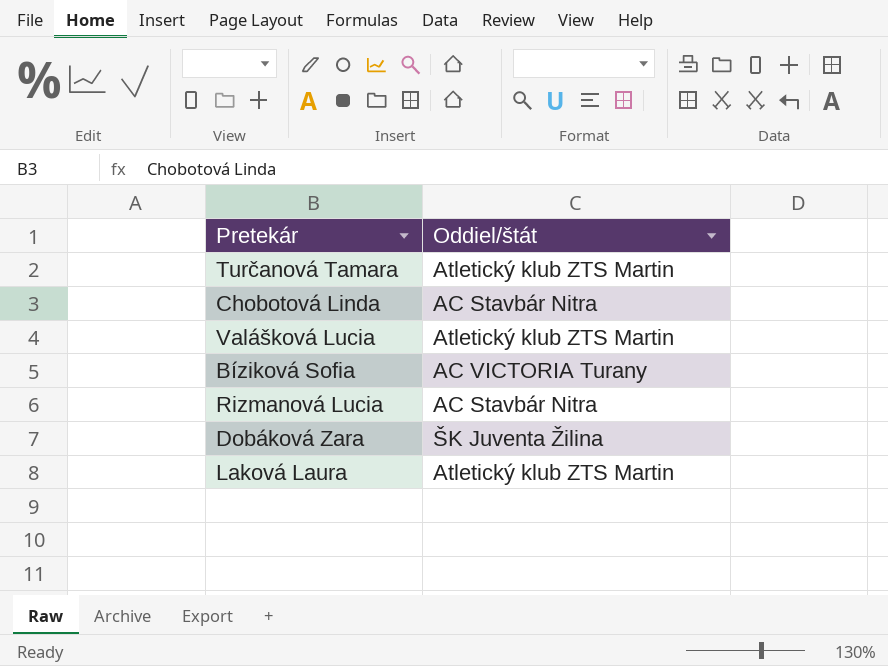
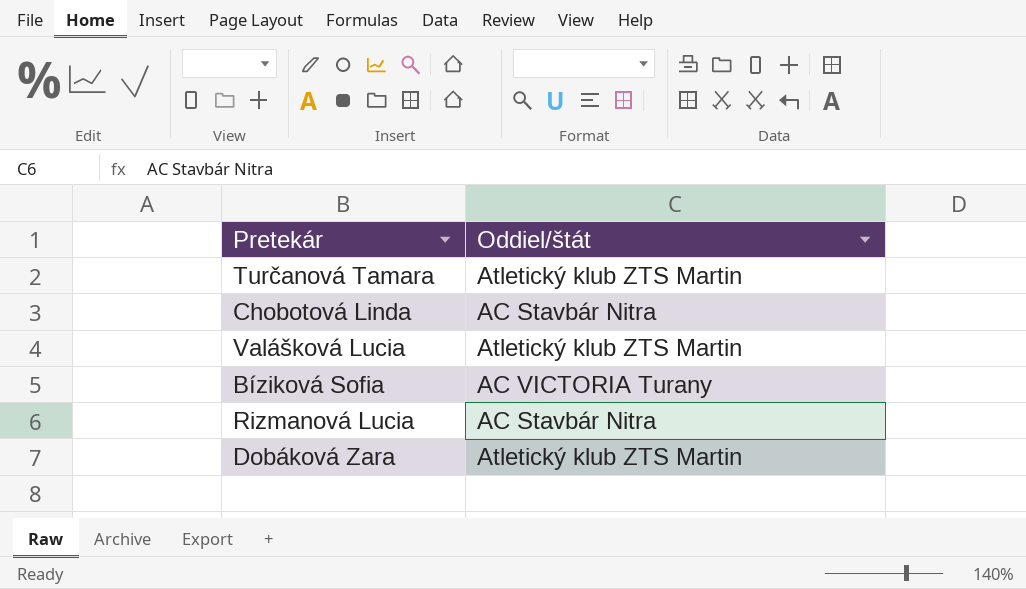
row Laková Laura: Atletický klub ZTS Martin -> none
Dobáková Zara | Oddiel/štát: ŠK Juventa Žilina -> Atletický klub ZTS Martin

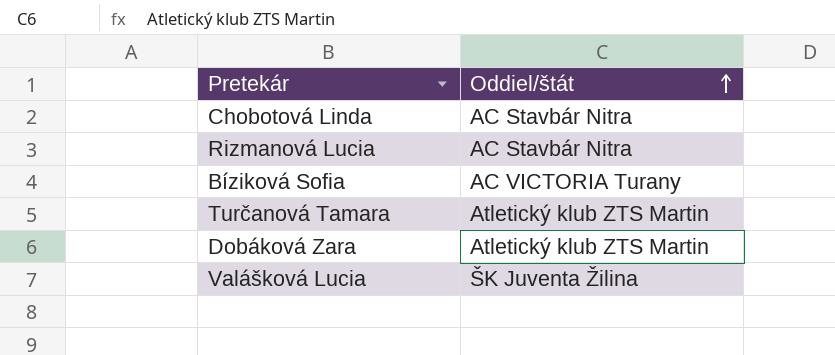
row order: none -> Oddiel/štát ascending
Valášková Lucia | Oddiel/štát: Atletický klub ZTS Martin -> ŠK Juventa Žilina

